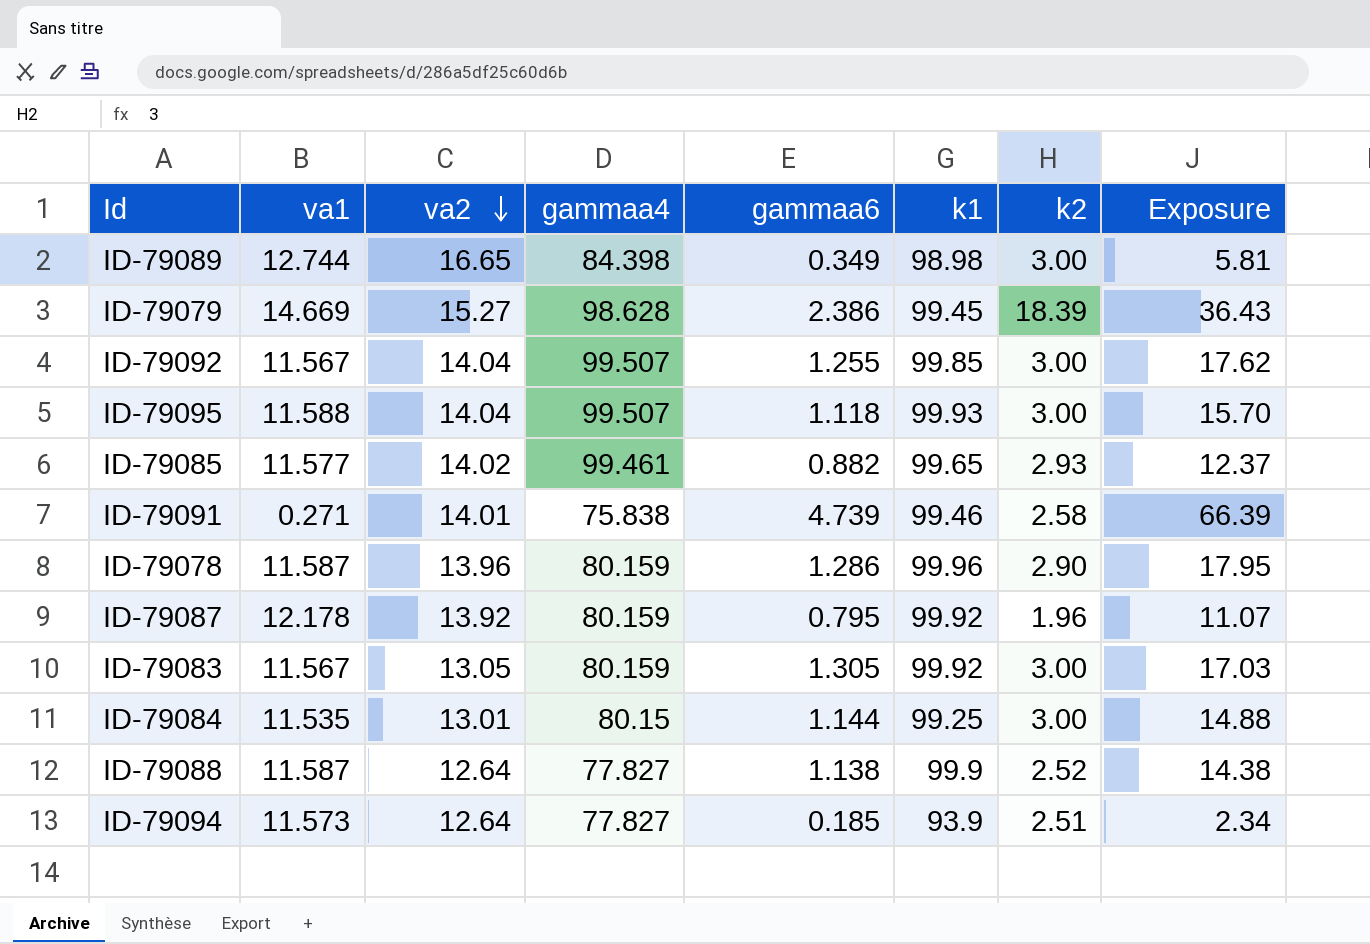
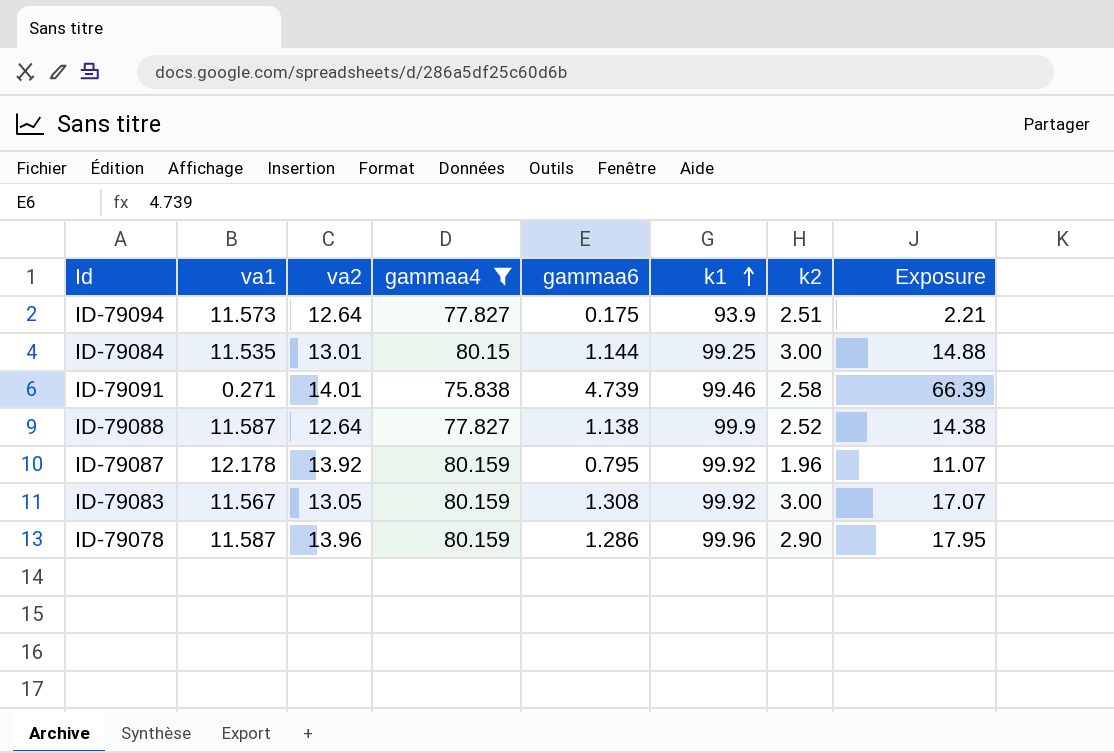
filter: none -> gammaa4 <= 80.159
row order: va2 descending -> k1 ascending
ID-79094 | gammaa6: 0.185 -> 0.175
ID-79094 | Exposure: 2.34 -> 2.21
ID-79083 | gammaa6: 1.305 -> 1.308
ID-79083 | Exposure: 17.03 -> 17.07

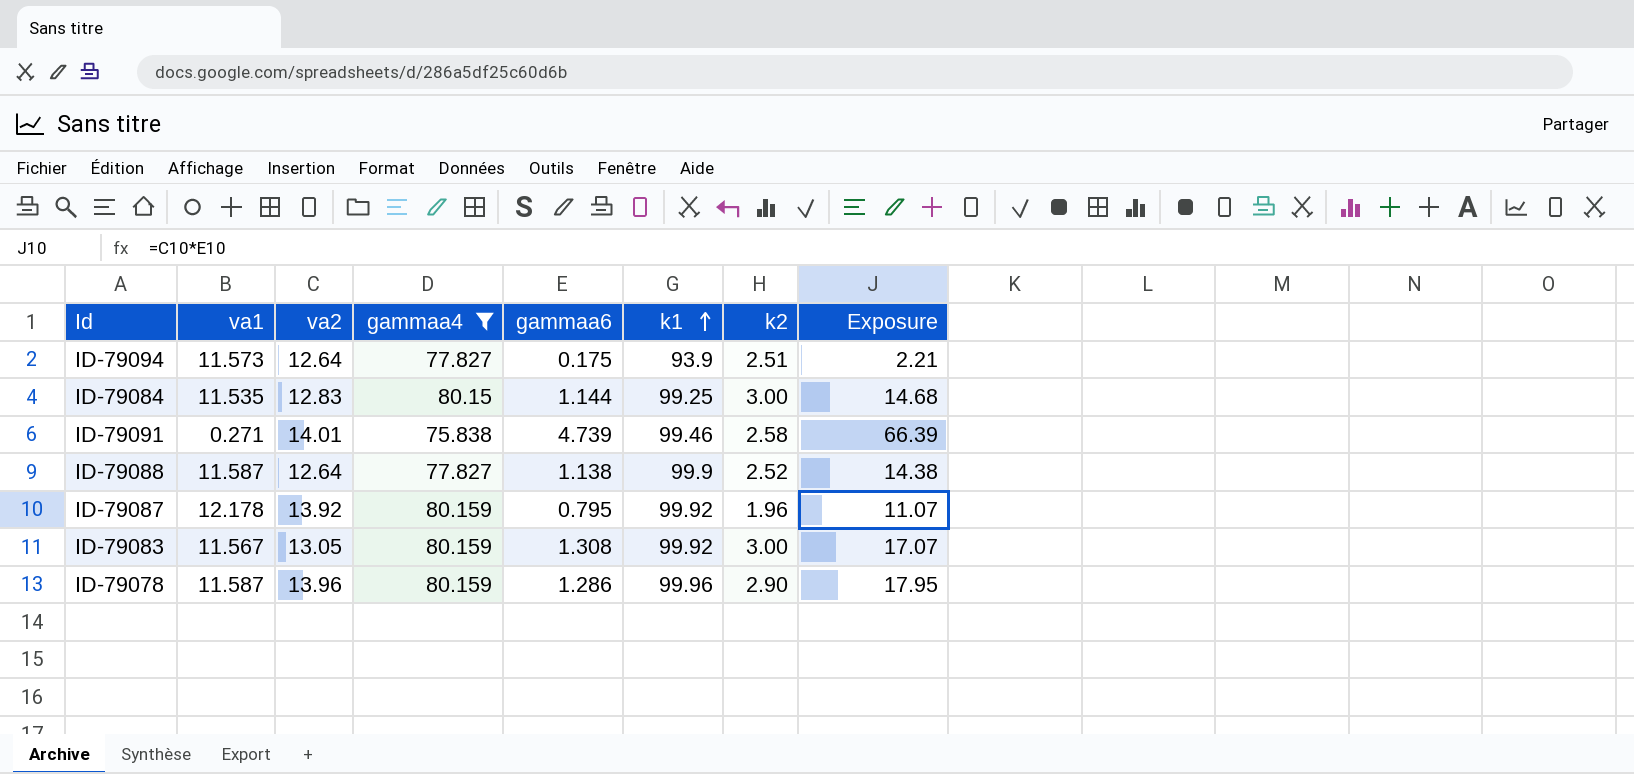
ID-79084 | va2: 13.01 -> 12.83
ID-79084 | Exposure: 14.88 -> 14.68

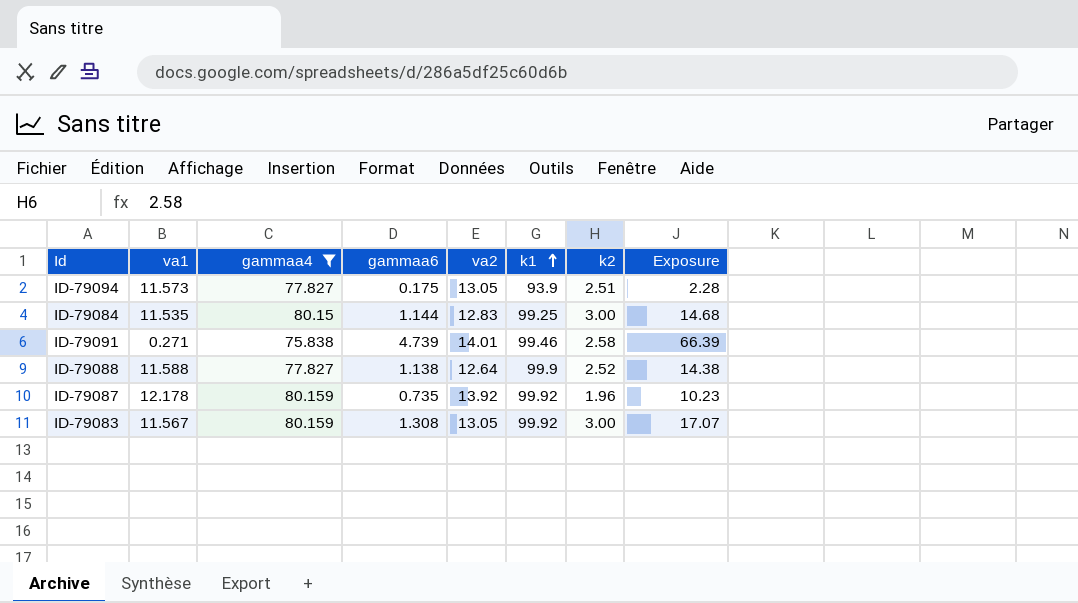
column va2 | position: 3 -> 5
row ID-79078: 11.587 | 13.96 | 80.159 | 1.286 | 99.96 | 2.90 | 17.95 -> none
ID-79094 | va2: 12.64 -> 13.05
ID-79094 | Exposure: 2.21 -> 2.28
ID-79088 | va1: 11.587 -> 11.588
ID-79087 | gammaa6: 0.795 -> 0.735
ID-79087 | Exposure: 11.07 -> 10.23

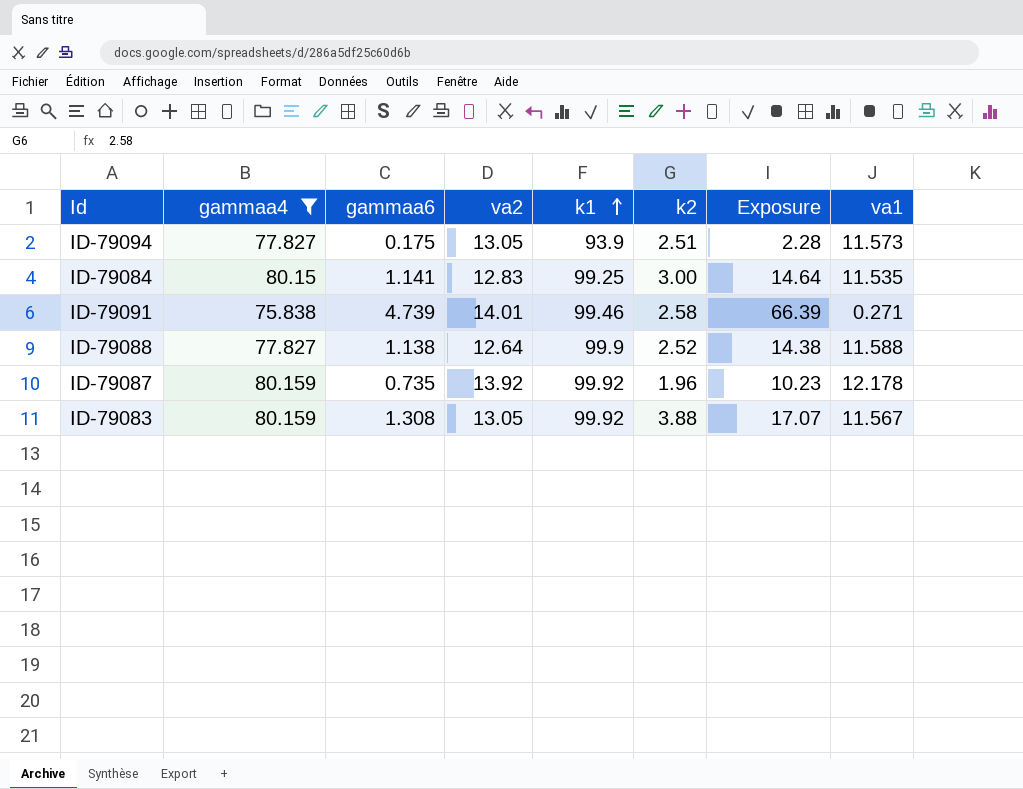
column va1 | position: 2 -> 8
ID-79084 | gammaa6: 1.144 -> 1.141
ID-79084 | Exposure: 14.68 -> 14.64
ID-79083 | k2: 3.00 -> 3.88

